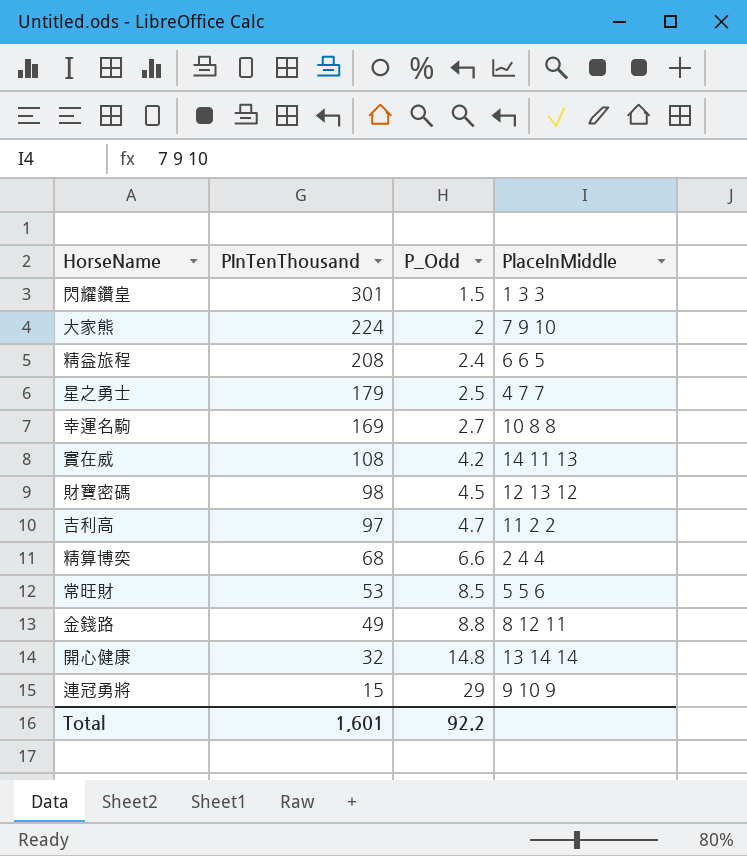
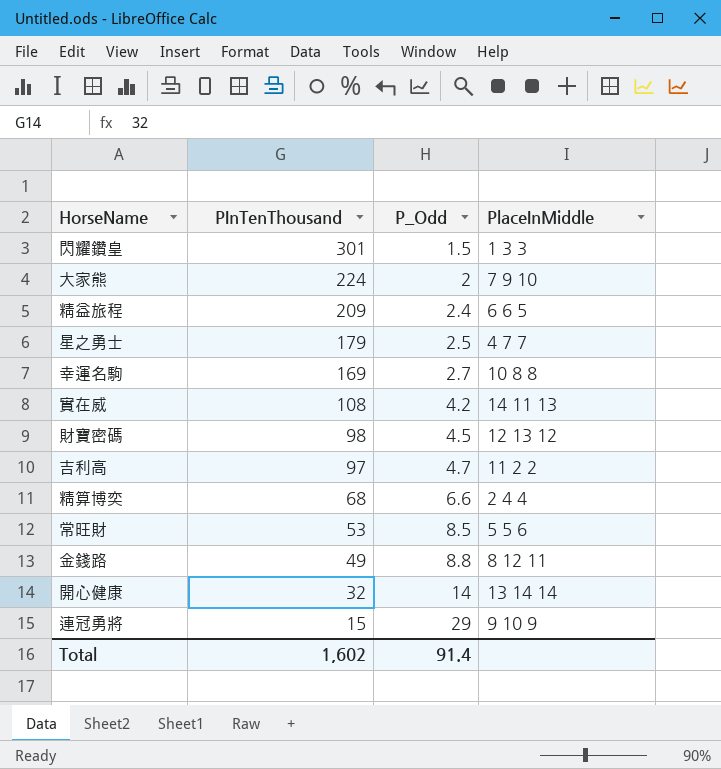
精益旅程 | PInTenThousand: 208 -> 209
開心健康 | P_Odd: 14.8 -> 14
Total | PInTenThousand: 1,601 -> 1,602
Total | P_Odd: 92.2 -> 91.4

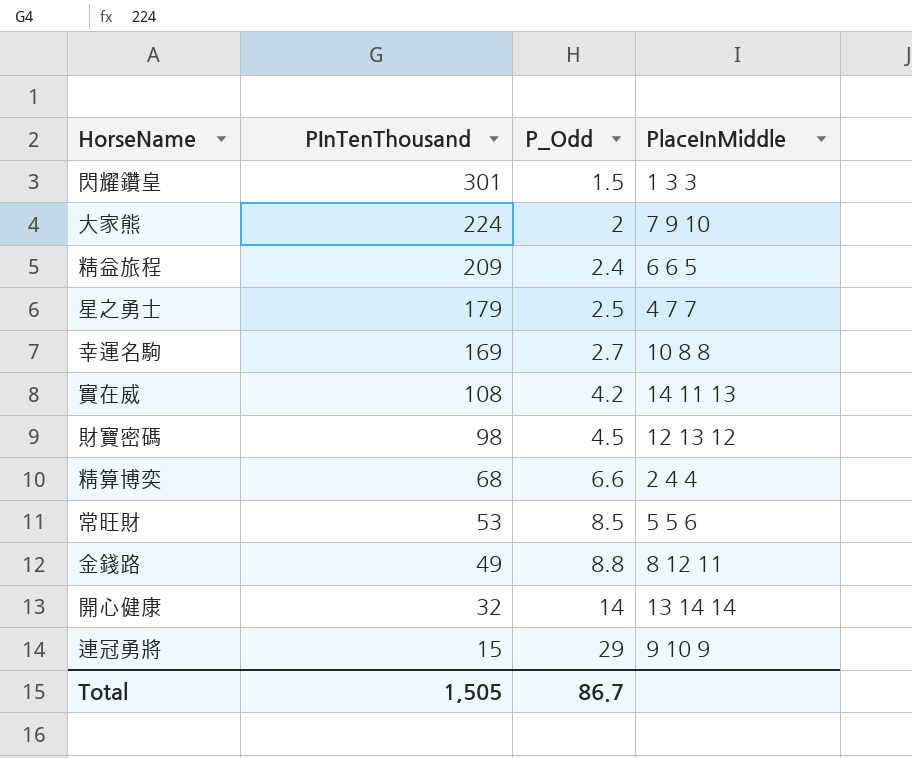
row 吉利高: 97 | 4.7 | 11 2 2 -> none
Total | PInTenThousand: 1,602 -> 1,505
Total | P_Odd: 91.4 -> 86.7

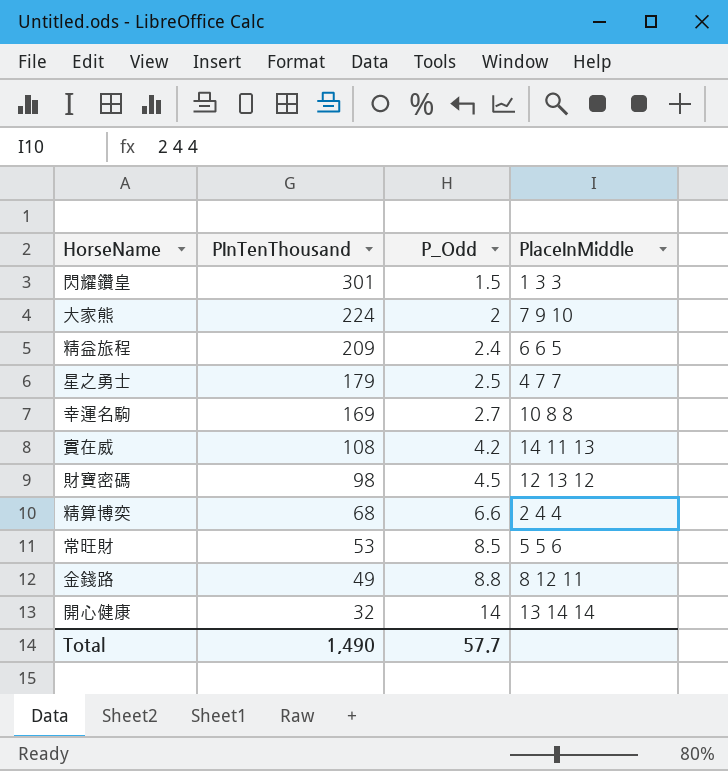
row 連冠勇將: 15 | 29 | 9 10 9 -> none
Total | PInTenThousand: 1,505 -> 1,490
Total | P_Odd: 86.7 -> 57.7

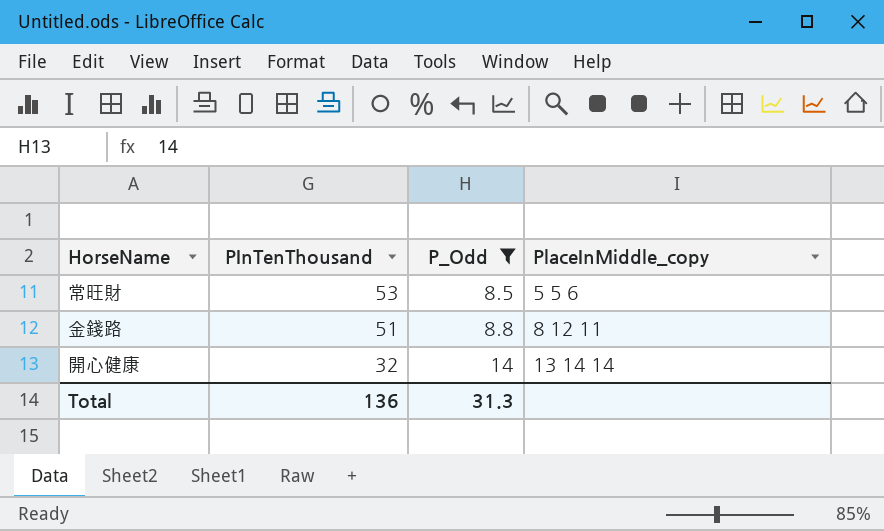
filter: none -> P_Odd >= 8.5
column name: PlaceInMiddle -> PlaceInMiddle_copy
金錢路 | PInTenThousand: 49 -> 51
Total | PInTenThousand: 1,490 -> 136
Total | P_Odd: 57.7 -> 31.3

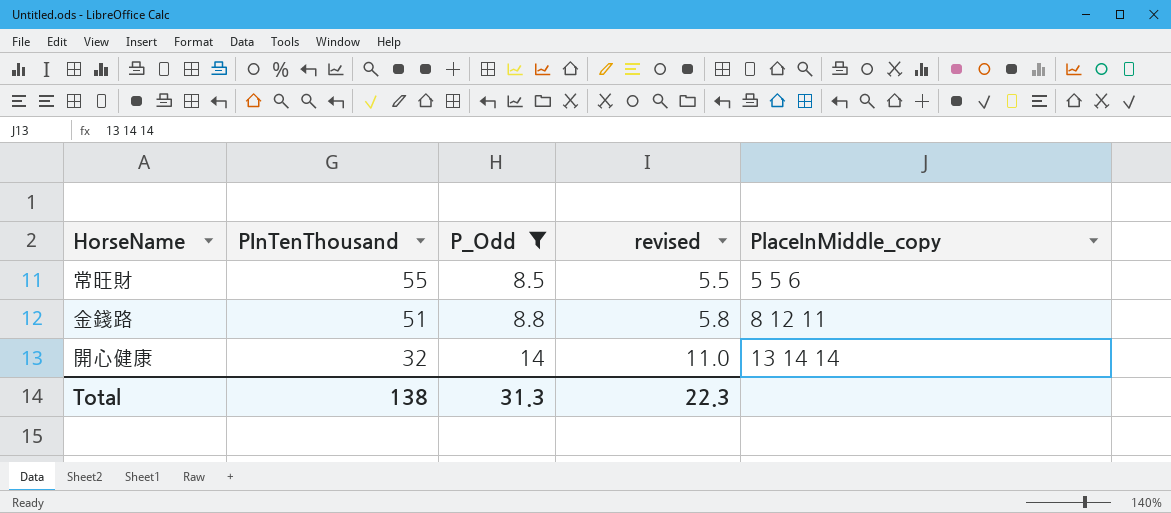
column revised | formula: none -> [P_Odd] - 3
常旺財 | PInTenThousand: 53 -> 55
Total | PInTenThousand: 136 -> 138

